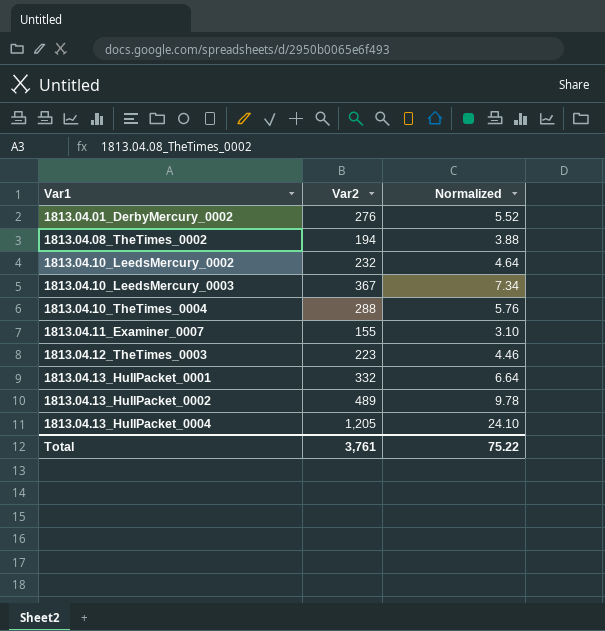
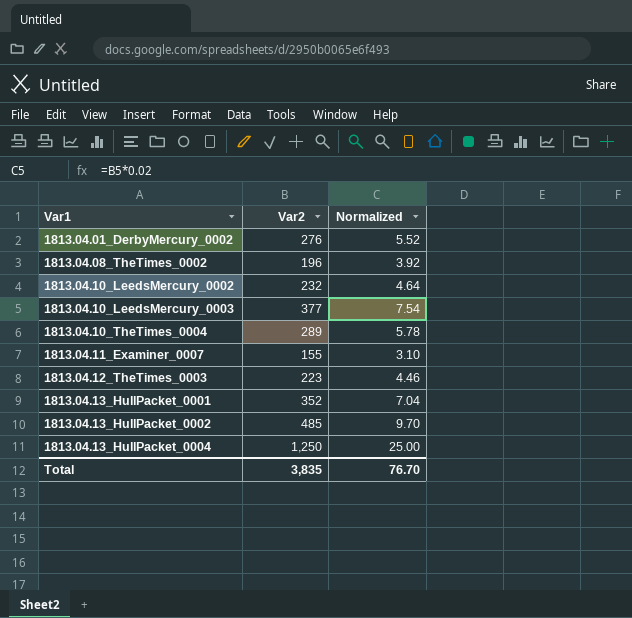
1813.04.08_TheTimes_0002 | Var2: 194 -> 196
1813.04.08_TheTimes_0002 | Normalized: 3.88 -> 3.92
1813.04.10_LeedsMercury_0003 | Var2: 367 -> 377
1813.04.10_LeedsMercury_0003 | Normalized: 7.34 -> 7.54
1813.04.10_TheTimes_0004 | Var2: 288 -> 289
1813.04.10_TheTimes_0004 | Normalized: 5.76 -> 5.78
1813.04.13_HullPacket_0001 | Var2: 332 -> 352
1813.04.13_HullPacket_0001 | Normalized: 6.64 -> 7.04
1813.04.13_HullPacket_0002 | Var2: 489 -> 485
1813.04.13_HullPacket_0002 | Normalized: 9.78 -> 9.70
1813.04.13_HullPacket_0004 | Var2: 1,205 -> 1,250
1813.04.13_HullPacket_0004 | Normalized: 24.10 -> 25.00
Total | Var2: 3,761 -> 3,835
Total | Normalized: 75.22 -> 76.70

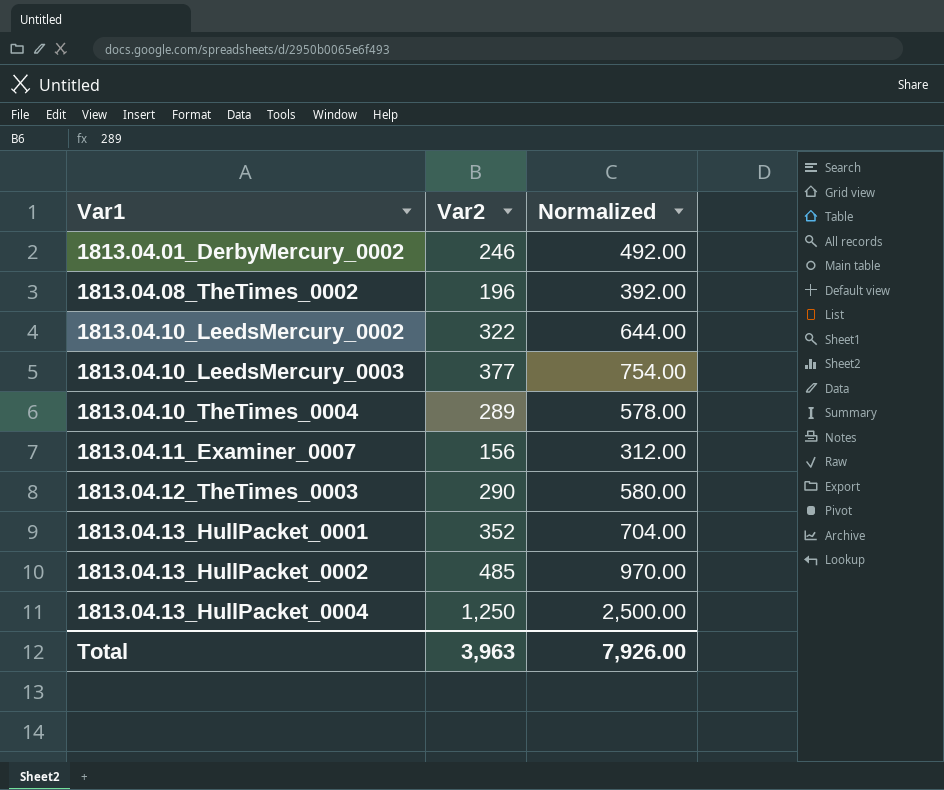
column Normalized | formula: [Var2] * 0.02 -> [Var2] * 2
1813.04.01_DerbyMercury_0002 | Var2: 276 -> 246
1813.04.10_LeedsMercury_0002 | Var2: 232 -> 322
1813.04.11_Examiner_0007 | Var2: 155 -> 156
1813.04.12_TheTimes_0003 | Var2: 223 -> 290
Total | Var2: 3,835 -> 3,963
Total | Normalized: 76.70 -> 7,926.00

